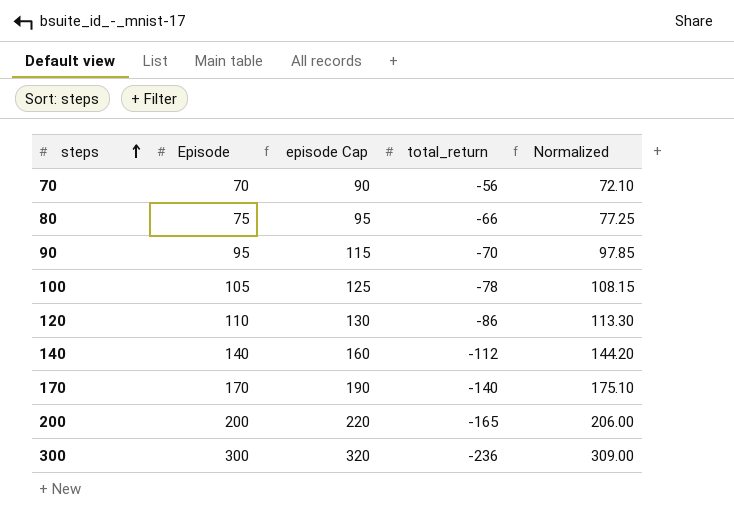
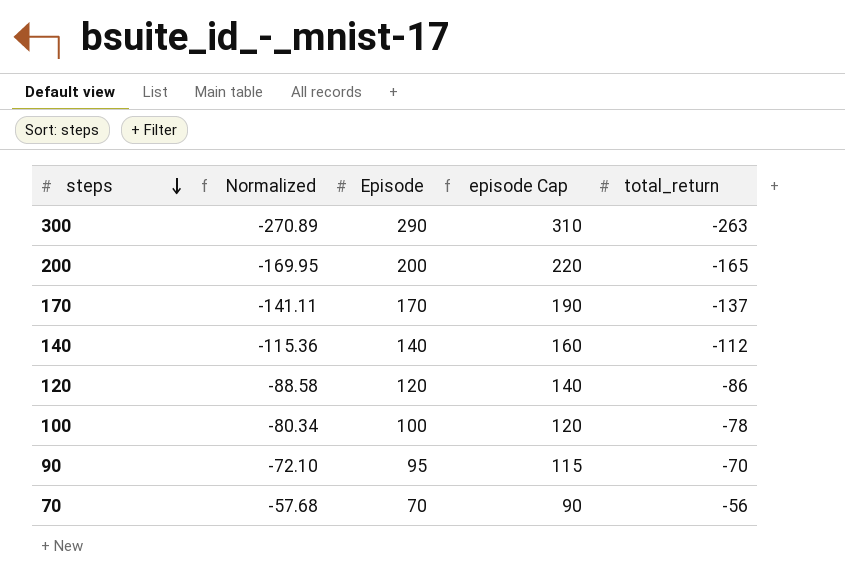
row order: steps ascending -> steps descending
column Normalized | formula: [Episode] * 1.03 -> [total_return] * 1.03
column Normalized | position: 5 -> 2
row 80: 75 | 95 | -66 | 77.25 -> none
300 | Episode: 300 -> 290
300 | episode Cap: 320 -> 310
300 | total_return: -236 -> -263
170 | total_return: -140 -> -137
120 | Episode: 110 -> 120
120 | episode Cap: 130 -> 140
100 | Episode: 105 -> 100
100 | episode Cap: 125 -> 120

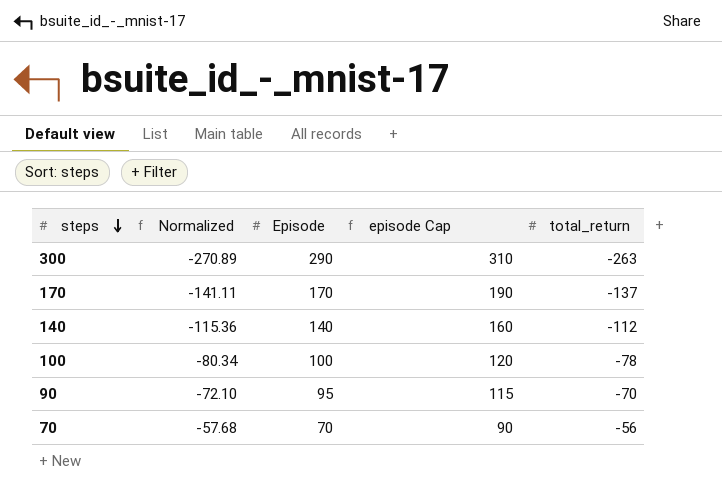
row 200: -169.95 | 200 | 220 | -165 -> none
row 120: -88.58 | 120 | 140 | -86 -> none

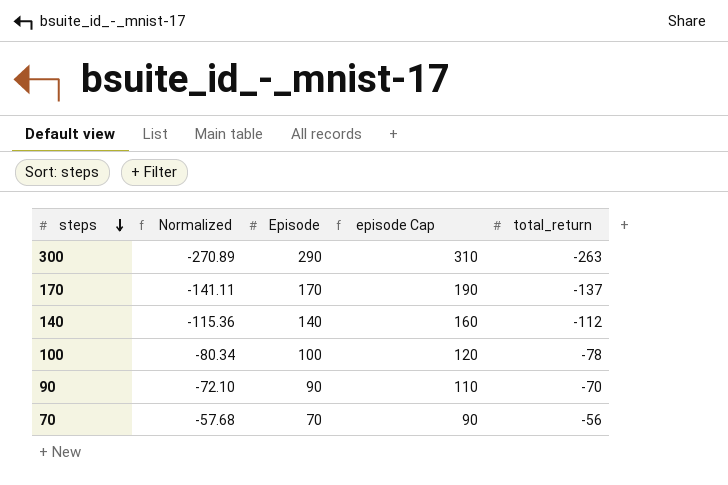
90 | Episode: 95 -> 90
90 | episode Cap: 115 -> 110

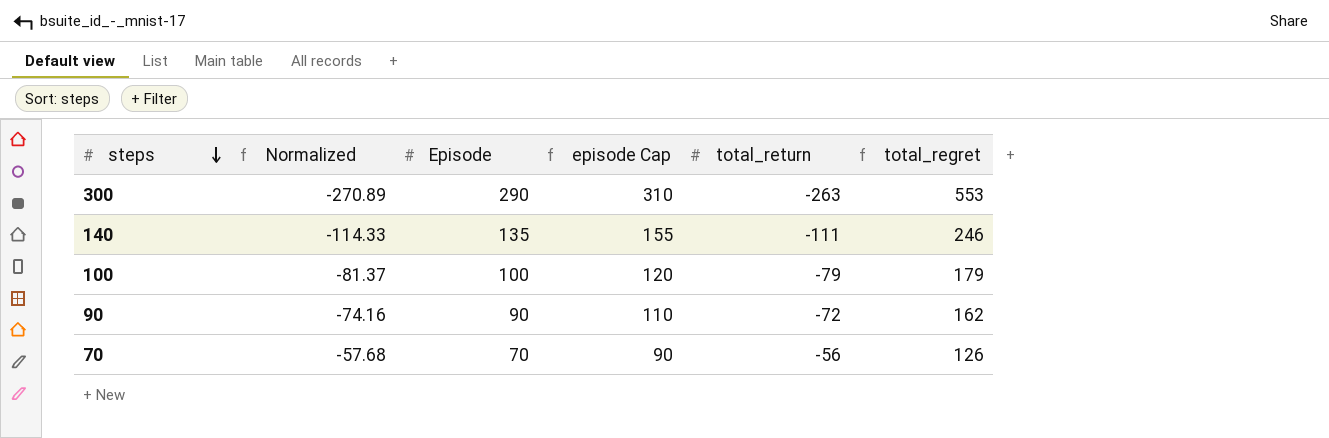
column total_regret | formula: none -> [Episode] - [total_return]
row 170: -141.11 | 170 | 190 | -137 -> none
140 | Normalized: -115.36 -> -114.33
140 | Episode: 140 -> 135
140 | episode Cap: 160 -> 155
140 | total_return: -112 -> -111
100 | Normalized: -80.34 -> -81.37
100 | total_return: -78 -> -79
90 | Normalized: -72.10 -> -74.16
90 | total_return: -70 -> -72

